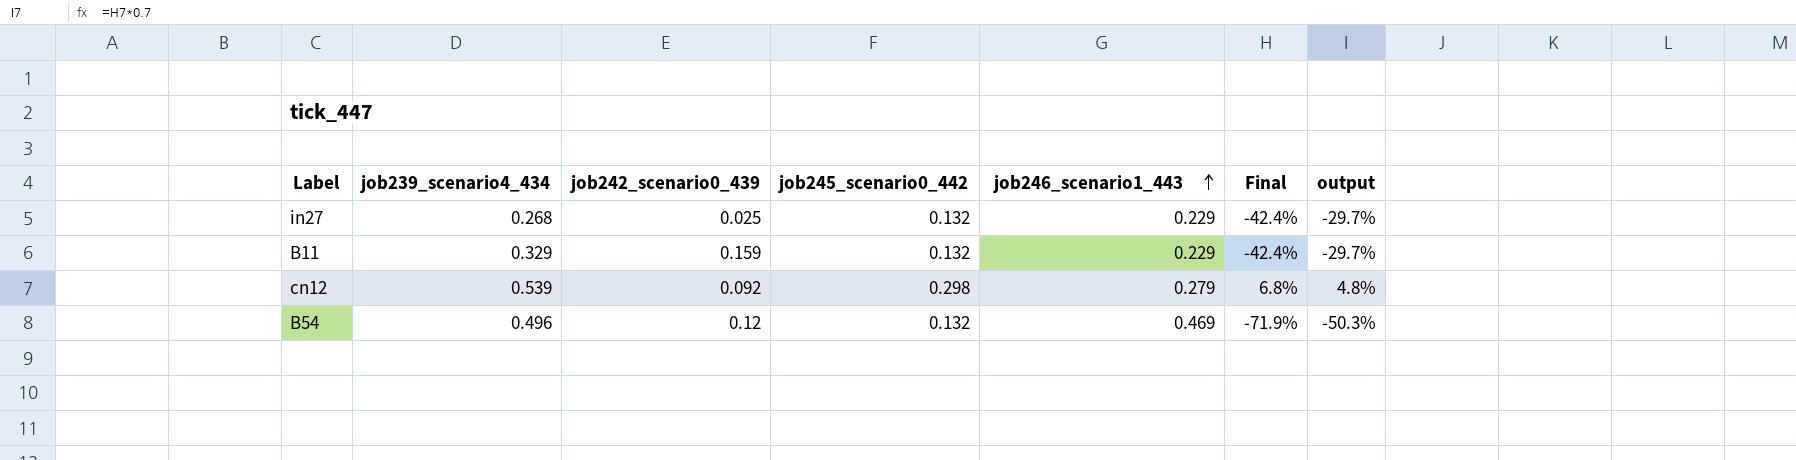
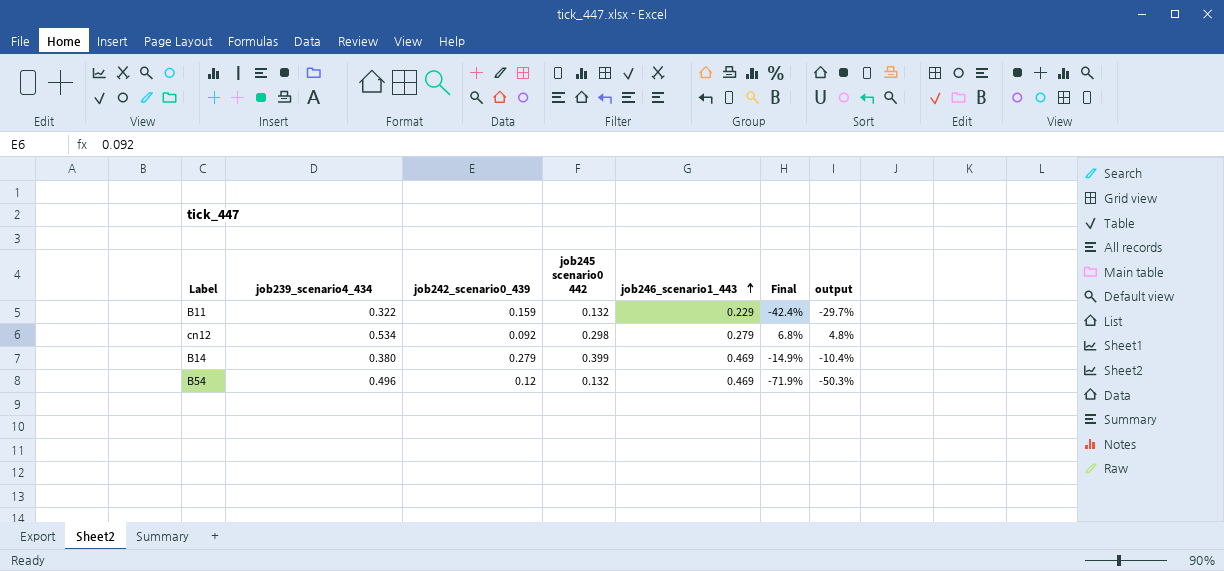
column name: job245_scenario0_442 -> job245 scenario0 442
row in27: 0.268 | 0.025 | 0.132 | 0.229 | -42.4% | -29.7% -> none
B11 | job239_scenario4_434: 0.329 -> 0.322
cn12 | job239_scenario4_434: 0.539 -> 0.534
row B14: none -> 0.380 | 0.279 | 0.399 | 0.469 | -14.9% | -10.4%

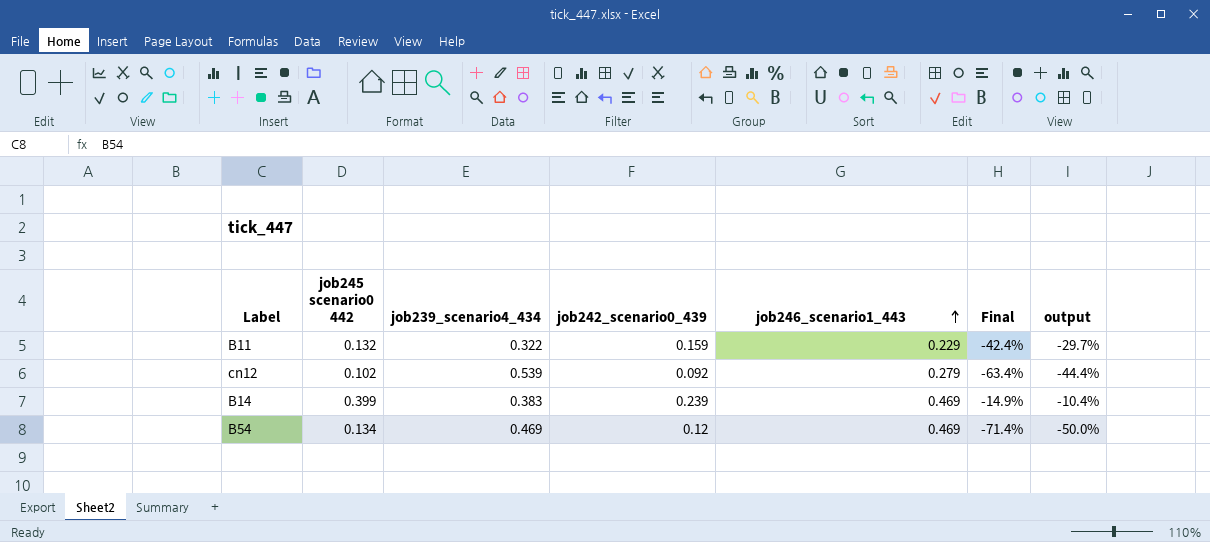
column job245 scenario0 442 | position: 4 -> 2
cn12 | job245 scenario0 442: 0.298 -> 0.102
cn12 | job239_scenario4_434: 0.534 -> 0.539
cn12 | Final: 6.8% -> -63.4%
cn12 | output: 4.8% -> -44.4%
B14 | job239_scenario4_434: 0.380 -> 0.383
B14 | job242_scenario0_439: 0.279 -> 0.239
B54 | job245 scenario0 442: 0.132 -> 0.134
B54 | job239_scenario4_434: 0.496 -> 0.469
B54 | Final: -71.9% -> -71.4%
B54 | output: -50.3% -> -50.0%

